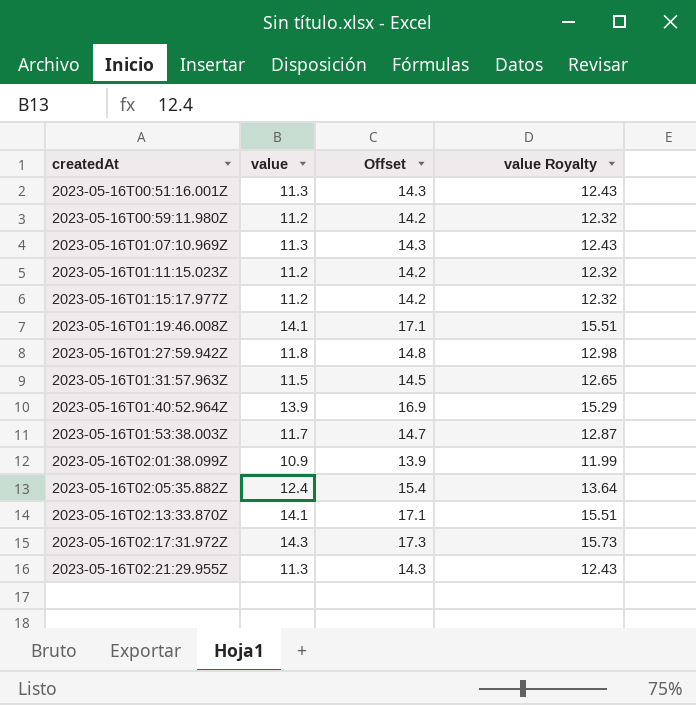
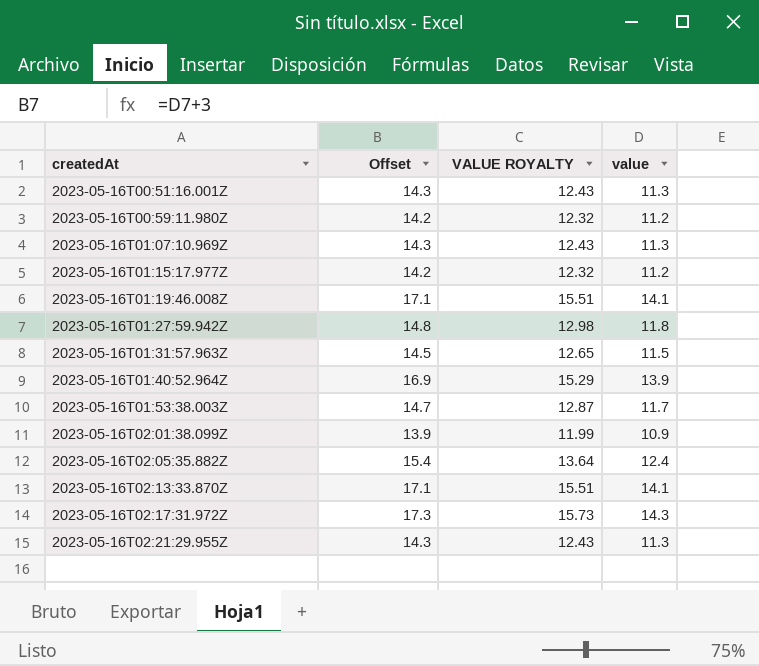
column name: value Royalty -> VALUE ROYALTY
column value | position: 2 -> 4
row 2023-05-16T01:11:15.023Z: 11.2 | 14.2 | 12.32 -> none

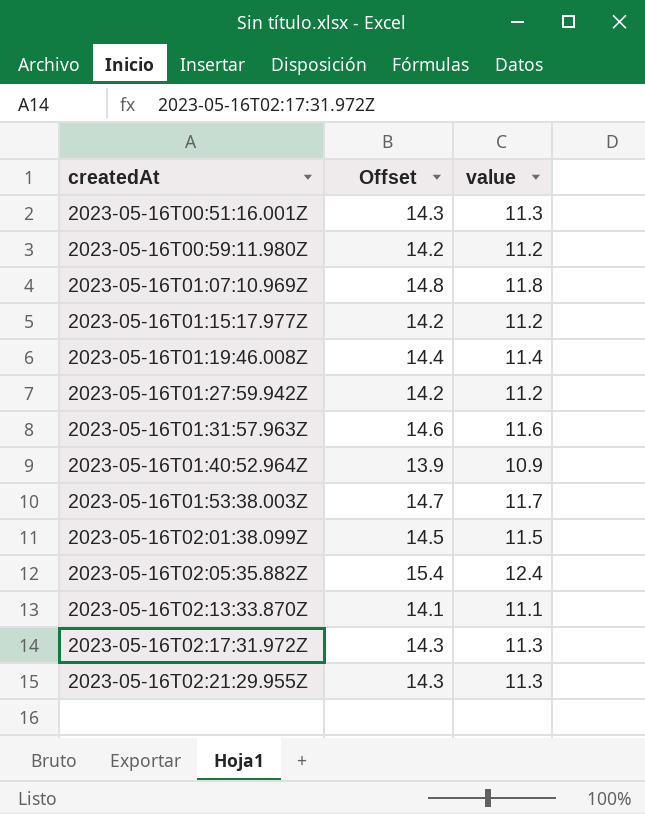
column VALUE ROYALTY | formula: [value] * 1.1 -> none
2023-05-16T01:07:10.969Z | Offset: 14.3 -> 14.8
2023-05-16T01:07:10.969Z | value: 11.3 -> 11.8
2023-05-16T01:19:46.008Z | Offset: 17.1 -> 14.4
2023-05-16T01:19:46.008Z | value: 14.1 -> 11.4
2023-05-16T01:27:59.942Z | Offset: 14.8 -> 14.2
2023-05-16T01:27:59.942Z | value: 11.8 -> 11.2
2023-05-16T01:31:57.963Z | Offset: 14.5 -> 14.6
2023-05-16T01:31:57.963Z | value: 11.5 -> 11.6
2023-05-16T01:40:52.964Z | Offset: 16.9 -> 13.9
2023-05-16T01:40:52.964Z | value: 13.9 -> 10.9
2023-05-16T02:01:38.099Z | Offset: 13.9 -> 14.5
2023-05-16T02:01:38.099Z | value: 10.9 -> 11.5
2023-05-16T02:13:33.870Z | Offset: 17.1 -> 14.1
2023-05-16T02:13:33.870Z | value: 14.1 -> 11.1
2023-05-16T02:17:31.972Z | Offset: 17.3 -> 14.3
2023-05-16T02:17:31.972Z | value: 14.3 -> 11.3

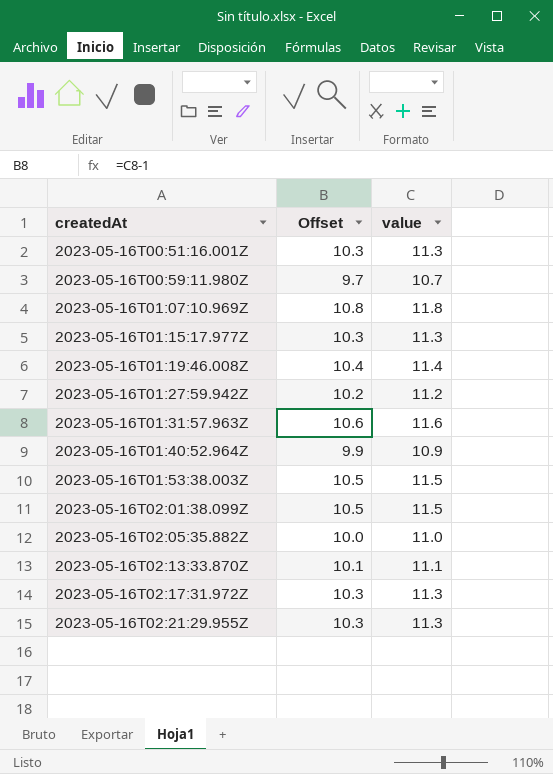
column Offset | formula: [value] + 3 -> [value] - 1
2023-05-16T00:59:11.980Z | value: 11.2 -> 10.7
2023-05-16T01:15:17.977Z | value: 11.2 -> 11.3
2023-05-16T01:53:38.003Z | value: 11.7 -> 11.5
2023-05-16T02:05:35.882Z | value: 12.4 -> 11.0

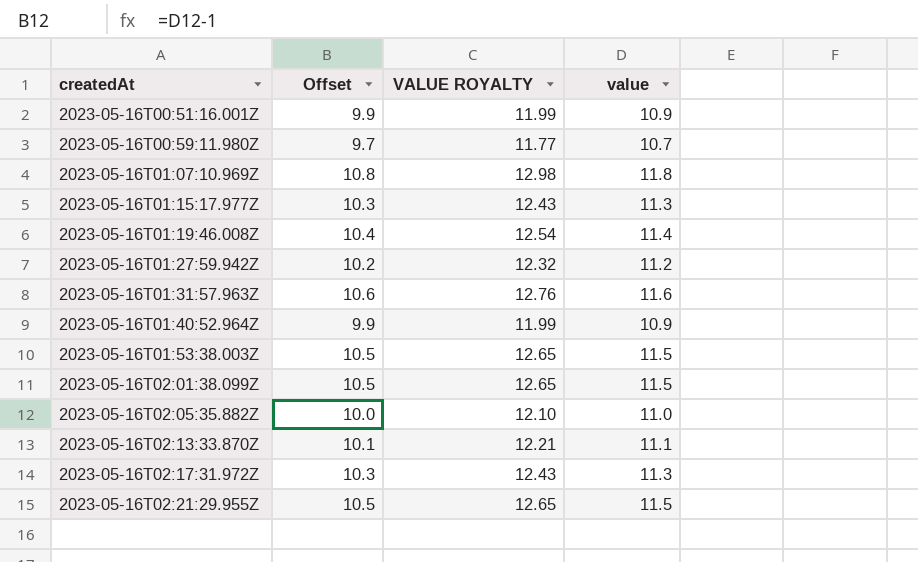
column VALUE ROYALTY | formula: none -> [value] * 1.1
2023-05-16T00:51:16.001Z | Offset: 10.3 -> 9.9
2023-05-16T00:51:16.001Z | value: 11.3 -> 10.9
2023-05-16T02:21:29.955Z | Offset: 10.3 -> 10.5
2023-05-16T02:21:29.955Z | value: 11.3 -> 11.5

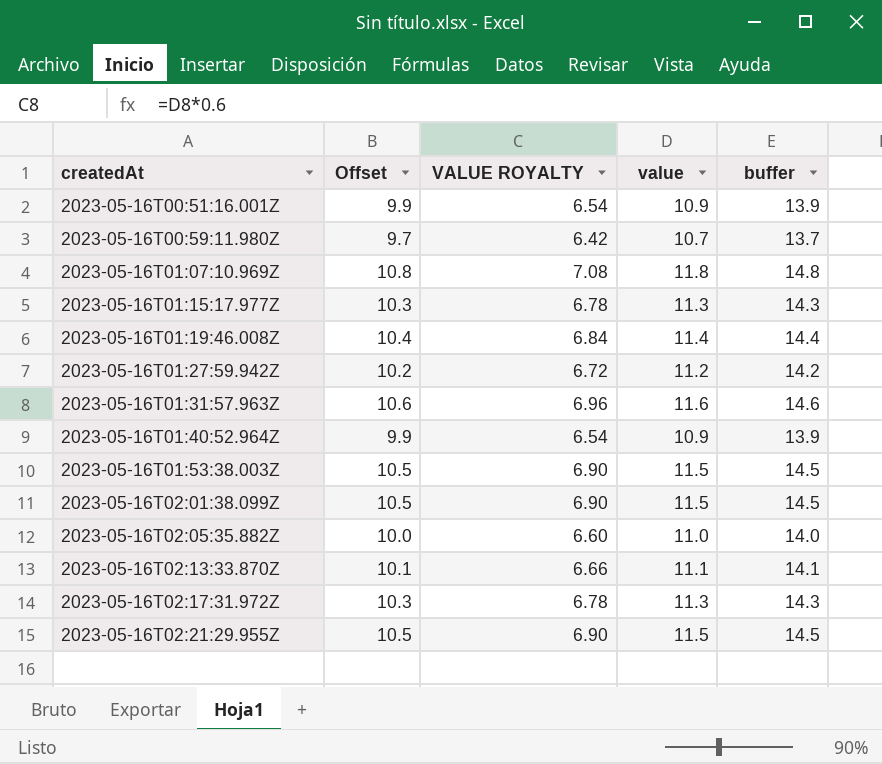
column VALUE ROYALTY | formula: [value] * 1.1 -> [value] * 0.6
column buffer | formula: none -> [value] + 3

